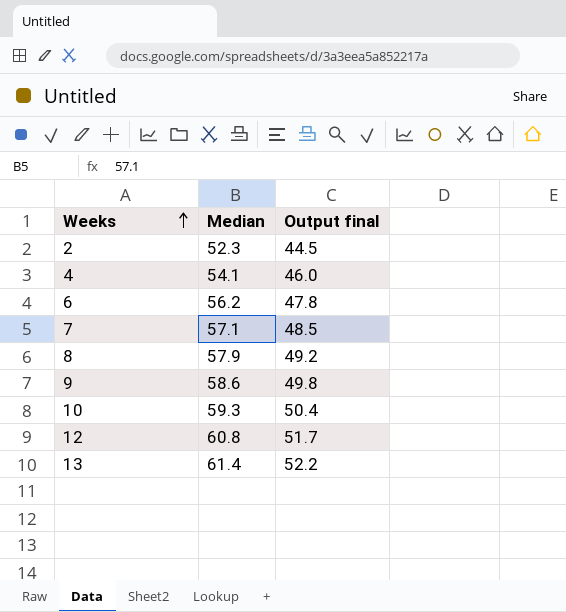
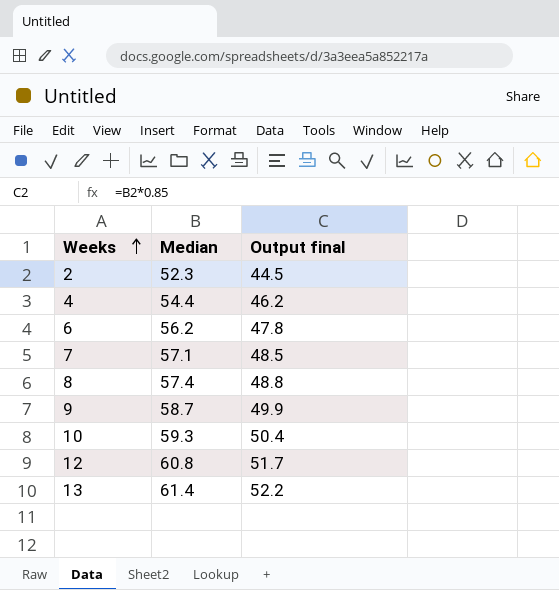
4 | Median: 54.1 -> 54.4
4 | Output final: 46.0 -> 46.2
8 | Median: 57.9 -> 57.4
8 | Output final: 49.2 -> 48.8
9 | Median: 58.6 -> 58.7
9 | Output final: 49.8 -> 49.9

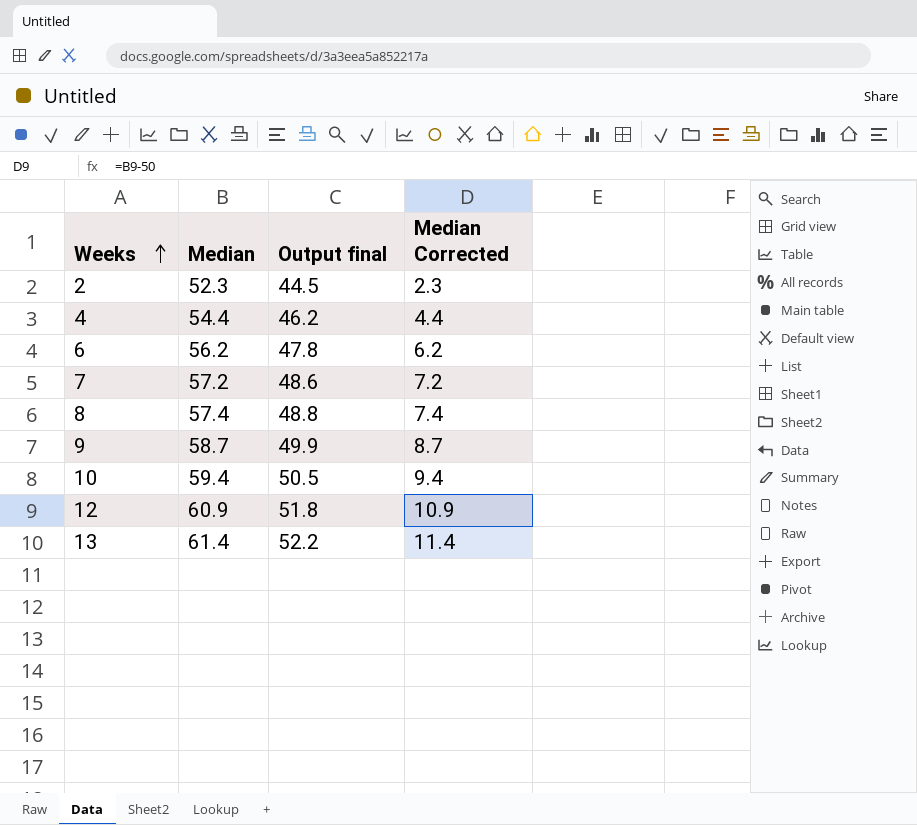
column Median Corrected | formula: none -> [Median] - 50
7 | Median: 57.1 -> 57.2
7 | Output final: 48.5 -> 48.6
10 | Median: 59.3 -> 59.4
10 | Output final: 50.4 -> 50.5
12 | Median: 60.8 -> 60.9
12 | Output final: 51.7 -> 51.8

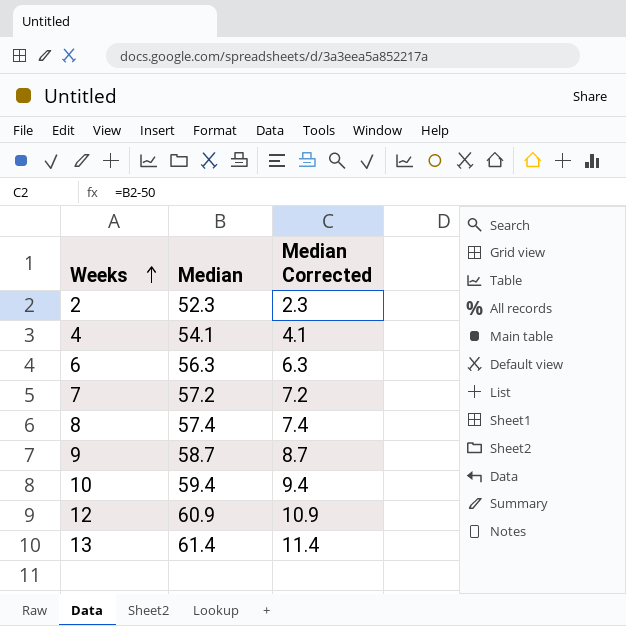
column Output final | formula: [Median] * 0.85 -> none
4 | Median: 54.4 -> 54.1
4 | Median Corrected: 4.4 -> 4.1
6 | Median: 56.2 -> 56.3
6 | Median Corrected: 6.2 -> 6.3

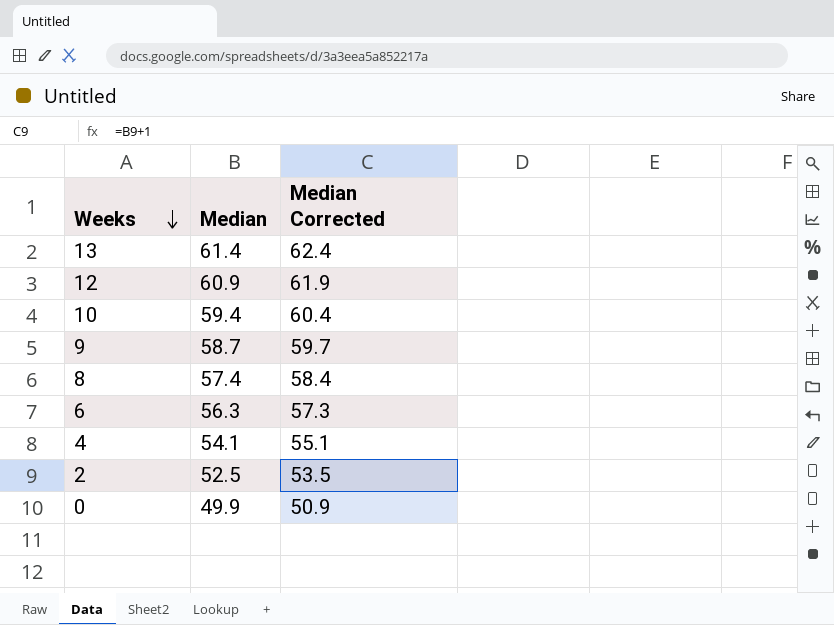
row order: Weeks ascending -> Weeks descending
column Median Corrected | formula: [Median] - 50 -> [Median] + 1
row 7: 57.2 | 7.2 -> none
2 | Median: 52.3 -> 52.5
row 0: none -> 49.9 | 50.9

